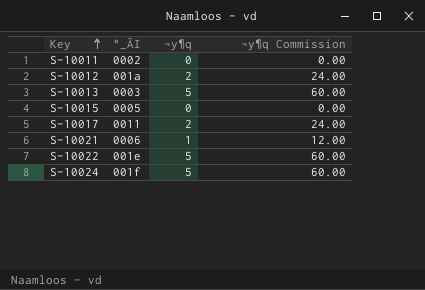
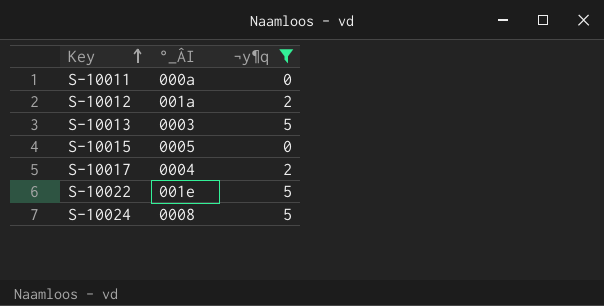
filter: none -> ¬y¶q != 1
column ¬y¶q Commission | formula: [¬y¶q] * 12 -> none
S-10011 | °_ÂI: 0002 -> 000a
S-10017 | °_ÂI: 0011 -> 0004
S-10024 | °_ÂI: 001f -> 0008

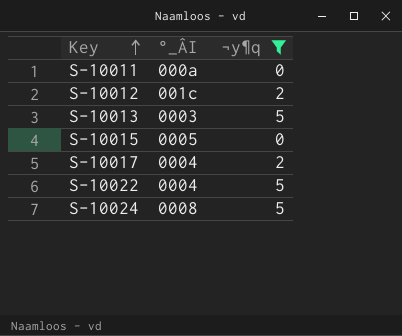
S-10012 | °_ÂI: 001a -> 001c
S-10022 | °_ÂI: 001e -> 0004

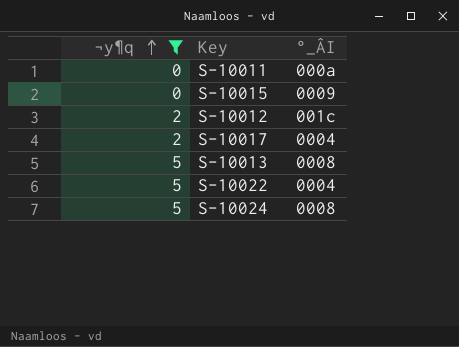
row order: Key ascending -> ¬y¶q ascending
column ¬y¶q | position: 3 -> 1
S-10015 | °_ÂI: 0005 -> 0009
S-10013 | °_ÂI: 0003 -> 0008

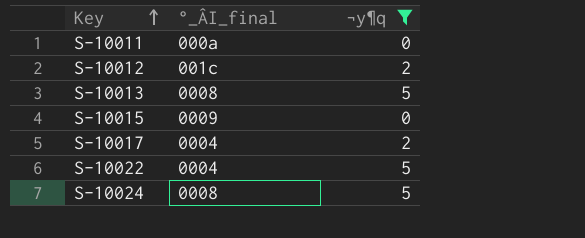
row order: ¬y¶q ascending -> Key ascending
column name: °_ÂI -> °_ÂI_final
column ¬y¶q | position: 1 -> 3

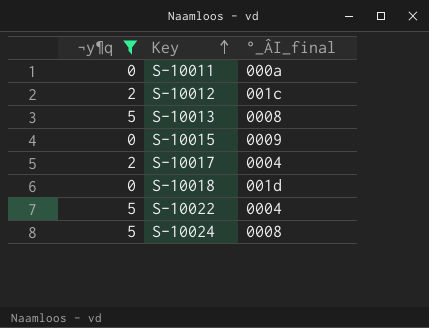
column ¬y¶q | position: 3 -> 1
row S-10018: none -> 0 | 001d

